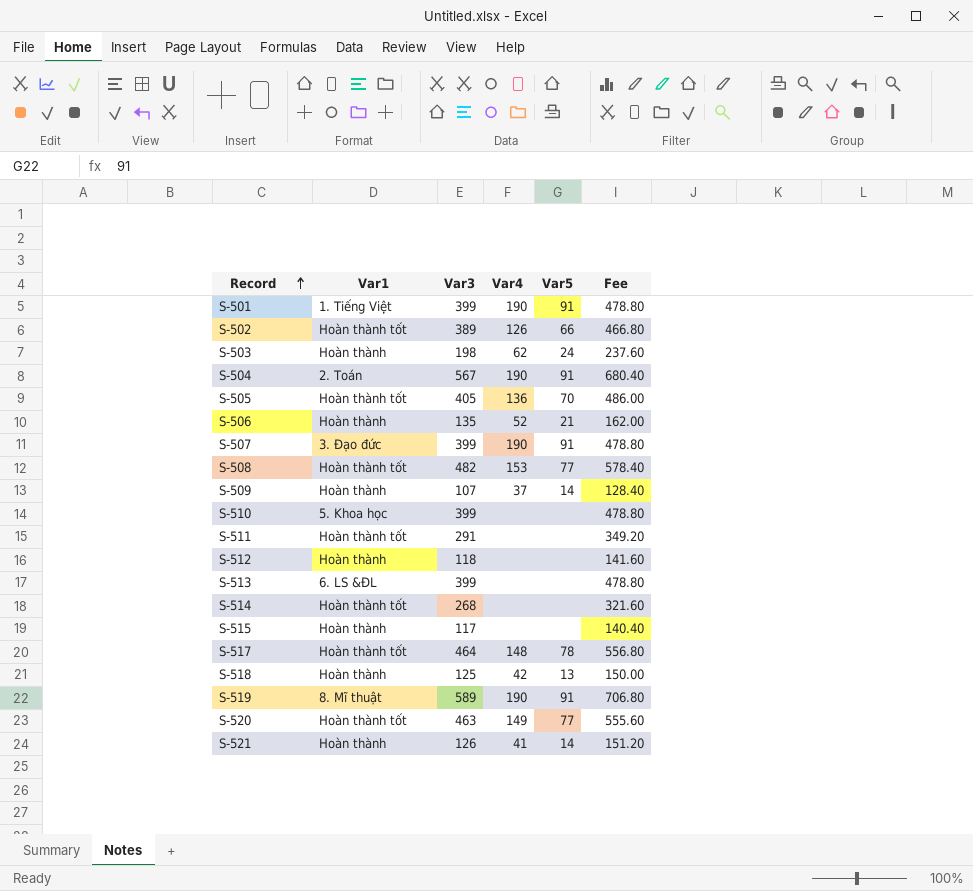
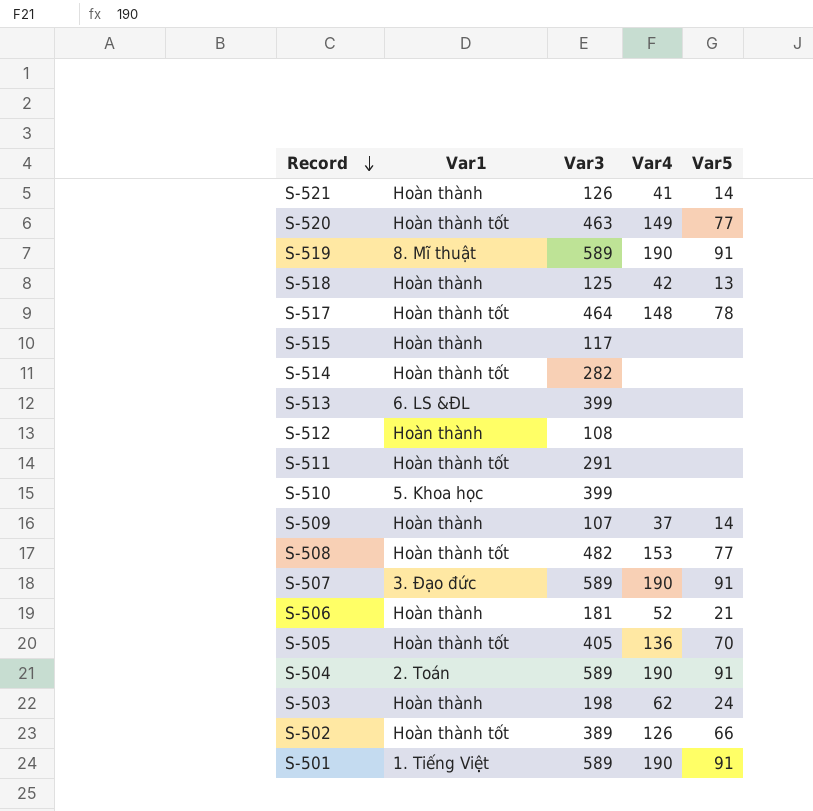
row order: Record ascending -> Record descending
column Fee | formula: [Var3] * 1.2 -> none
S-514 | Var3: 268 -> 282
S-512 | Var3: 118 -> 108
S-507 | Var3: 399 -> 589
S-506 | Var3: 135 -> 181
S-504 | Var3: 567 -> 589
S-501 | Var3: 399 -> 589

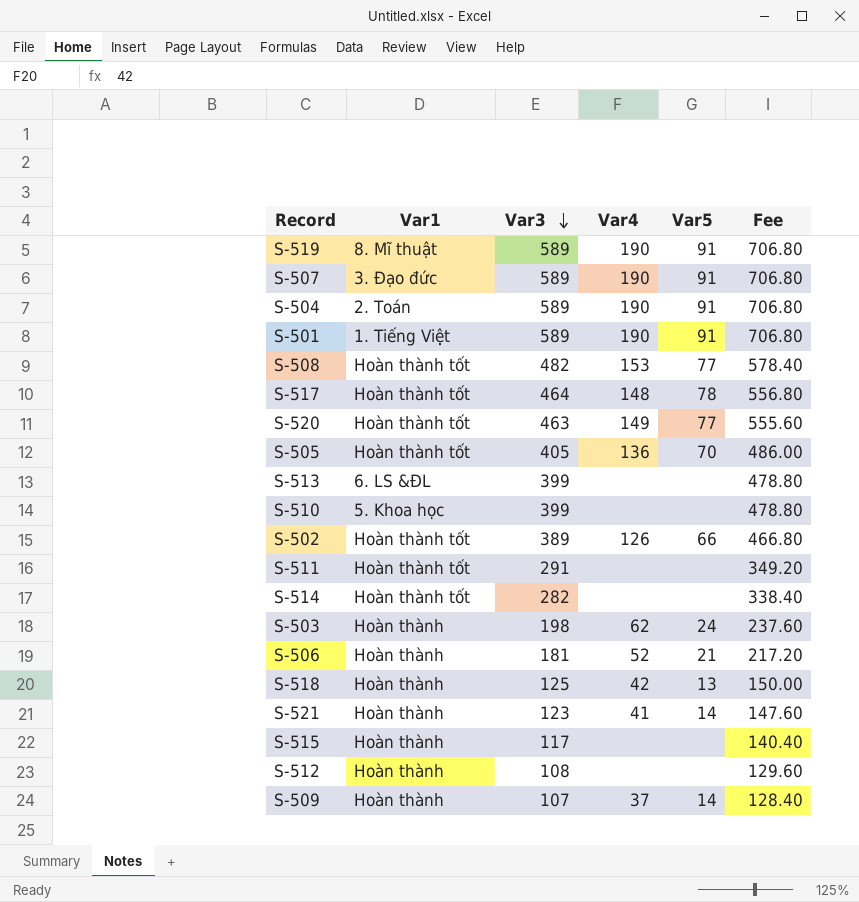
row order: Record descending -> Var3 descending
column Fee | formula: none -> [Var3] * 1.2
S-521 | Var3: 126 -> 123

